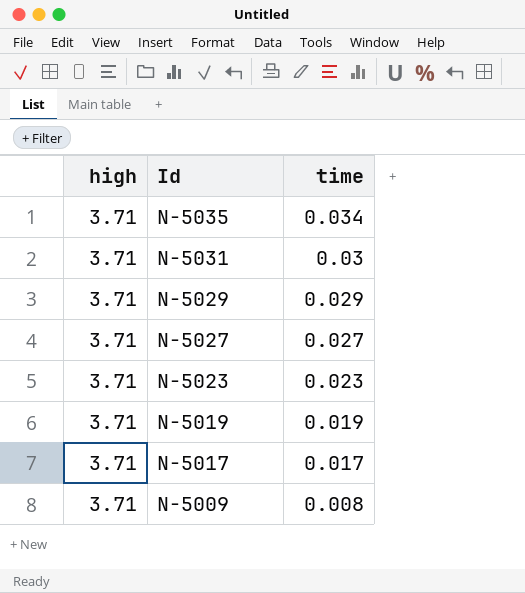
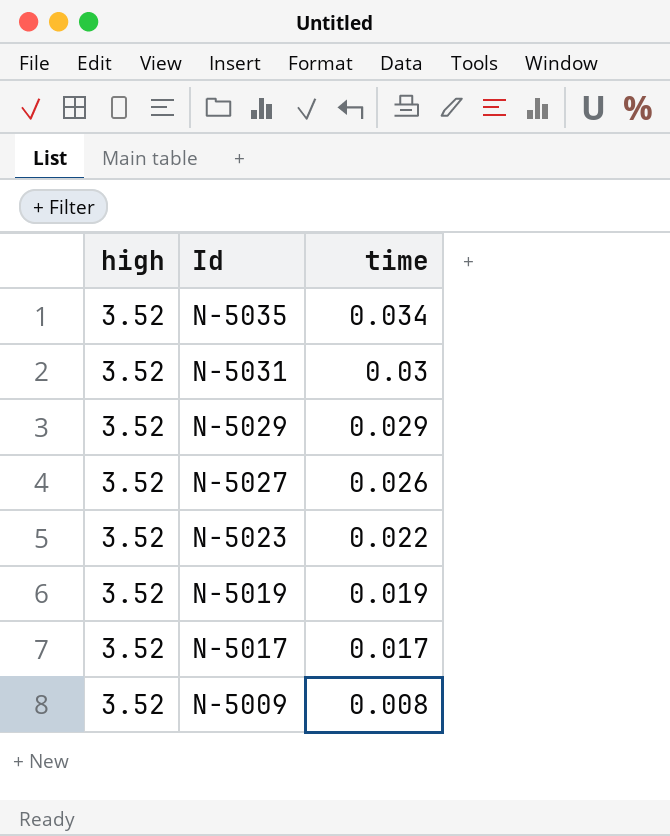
N-5035 | high: 3.71 -> 3.52
N-5031 | high: 3.71 -> 3.52
N-5029 | high: 3.71 -> 3.52
N-5027 | high: 3.71 -> 3.52
N-5027 | time: 0.027 -> 0.026
N-5023 | high: 3.71 -> 3.52
N-5023 | time: 0.023 -> 0.022
N-5019 | high: 3.71 -> 3.52
N-5017 | high: 3.71 -> 3.52
N-5009 | high: 3.71 -> 3.52

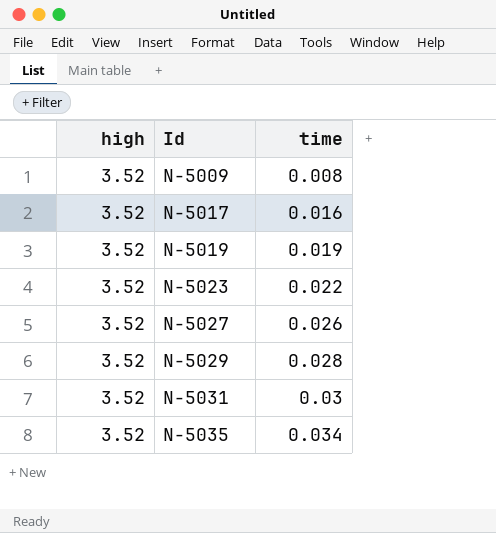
row order: Id descending -> Id ascending
N-5017 | time: 0.017 -> 0.016
N-5029 | time: 0.029 -> 0.028

